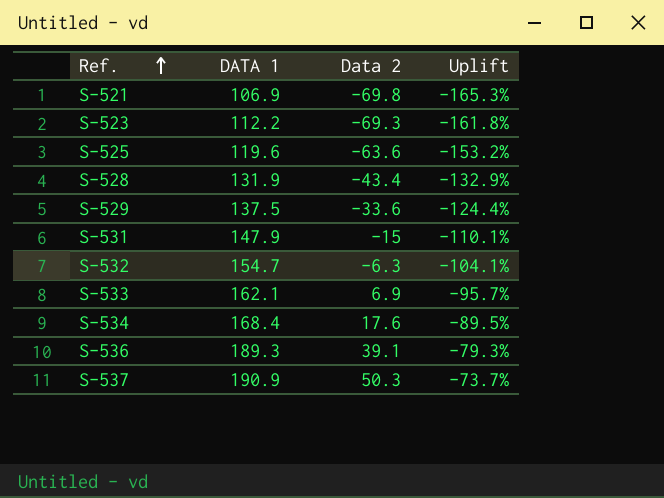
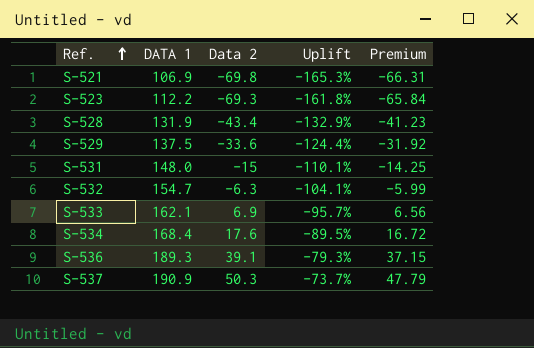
column Premium | formula: none -> [Data 2] * 0.95
row S-525: 119.6 | -63.6 | -153.2% -> none
S-531 | DATA 1: 147.9 -> 148.0

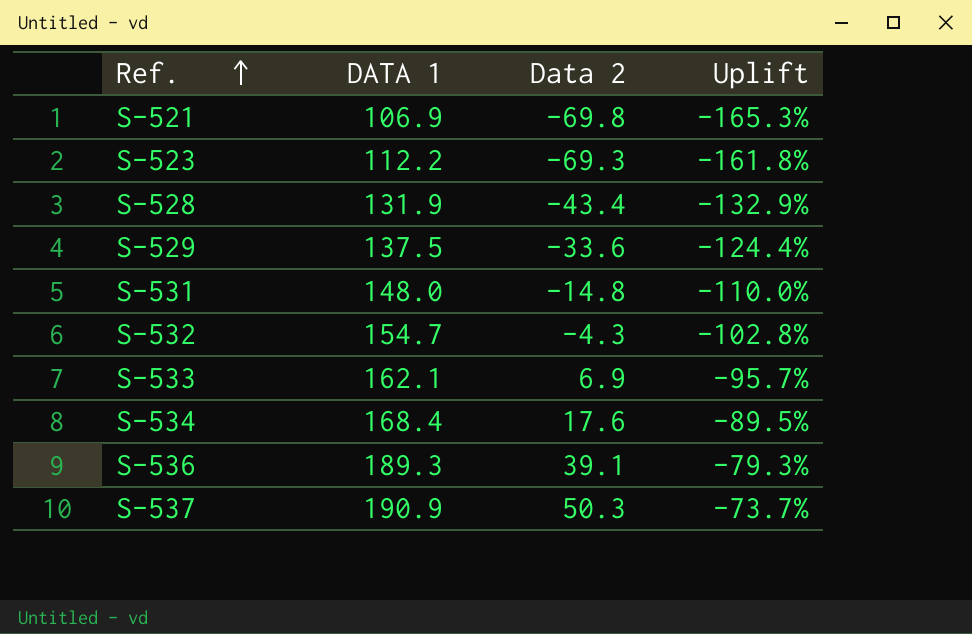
column Premium | formula: [Data 2] * 0.95 -> none
S-531 | Data 2: -15 -> -14.8
S-531 | Uplift: -110.1% -> -110.0%
S-532 | Data 2: -6.3 -> -4.3
S-532 | Uplift: -104.1% -> -102.8%

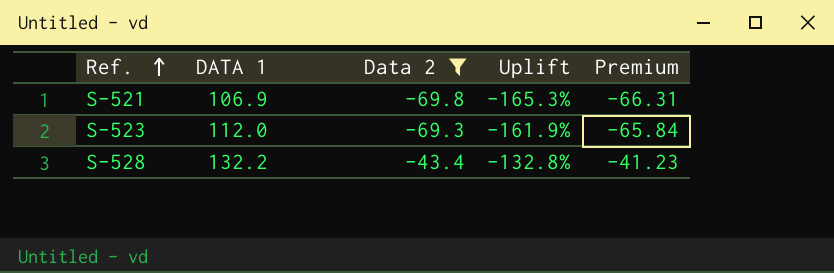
filter: none -> Data 2 <= -43.4
column Premium | formula: none -> [Data 2] * 0.95
S-523 | DATA 1: 112.2 -> 112.0
S-523 | Uplift: -161.8% -> -161.9%
S-528 | DATA 1: 131.9 -> 132.2
S-528 | Uplift: -132.9% -> -132.8%

